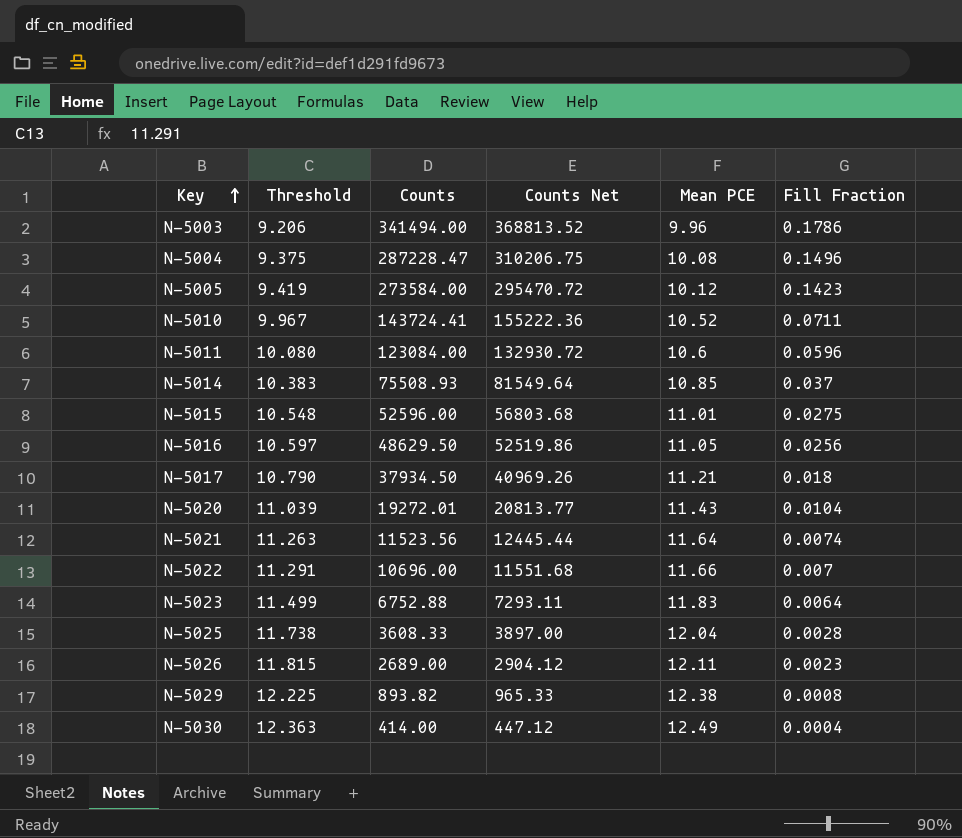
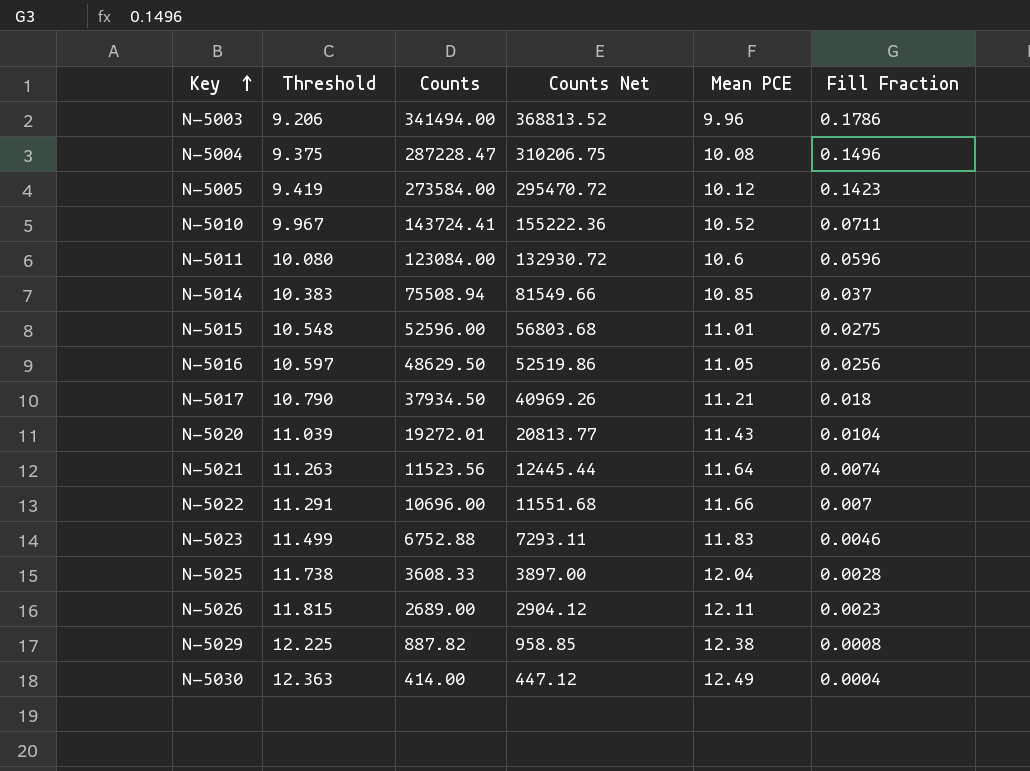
N-5014 | Counts: 75508.93 -> 75508.94
N-5014 | Counts Net: 81549.64 -> 81549.66
N-5023 | Fill Fraction: 0.0064 -> 0.0046
N-5029 | Counts: 893.82 -> 887.82
N-5029 | Counts Net: 965.33 -> 958.85

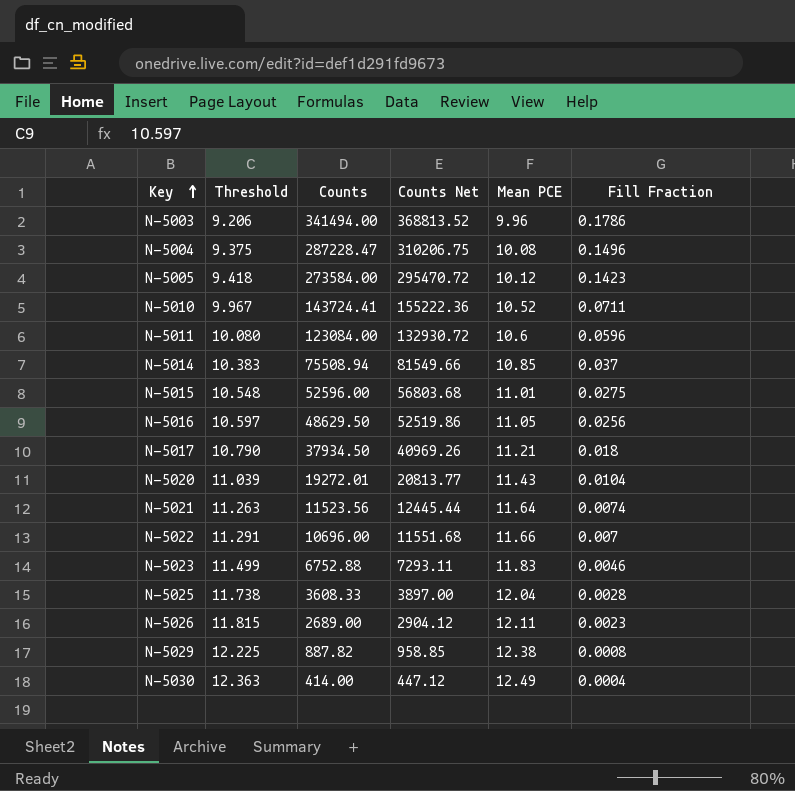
N-5005 | Threshold: 9.419 -> 9.418

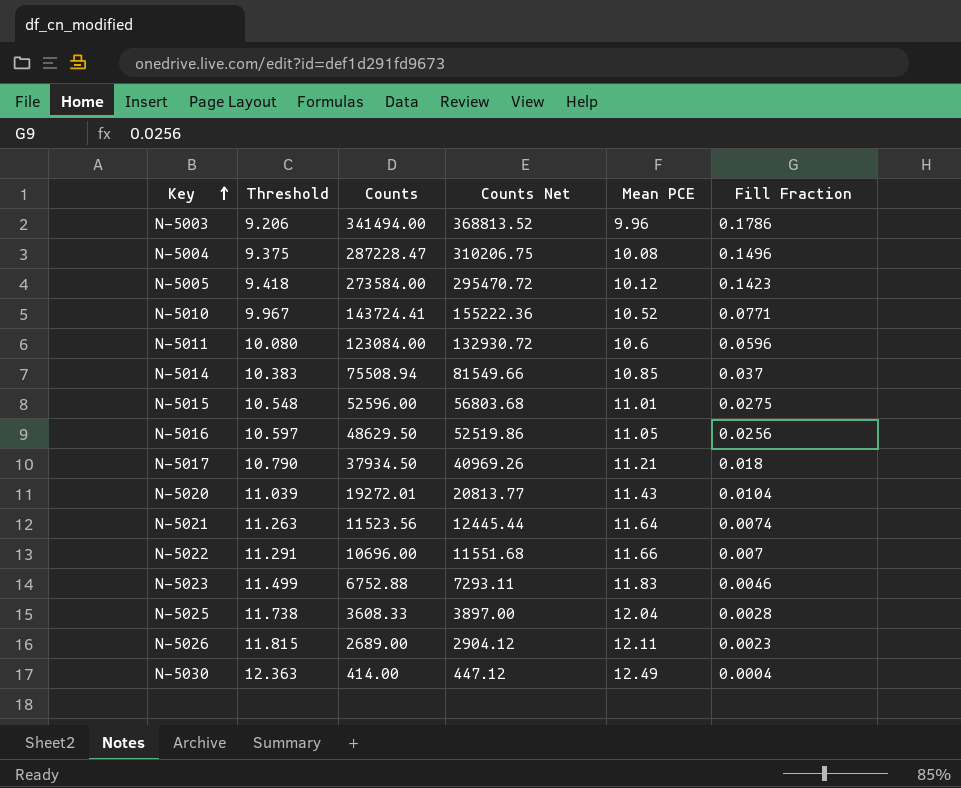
row N-5029: 12.225 | 887.82 | 958.85 | 12.38 | 0.0008 -> none
N-5010 | Fill Fraction: 0.0711 -> 0.0771

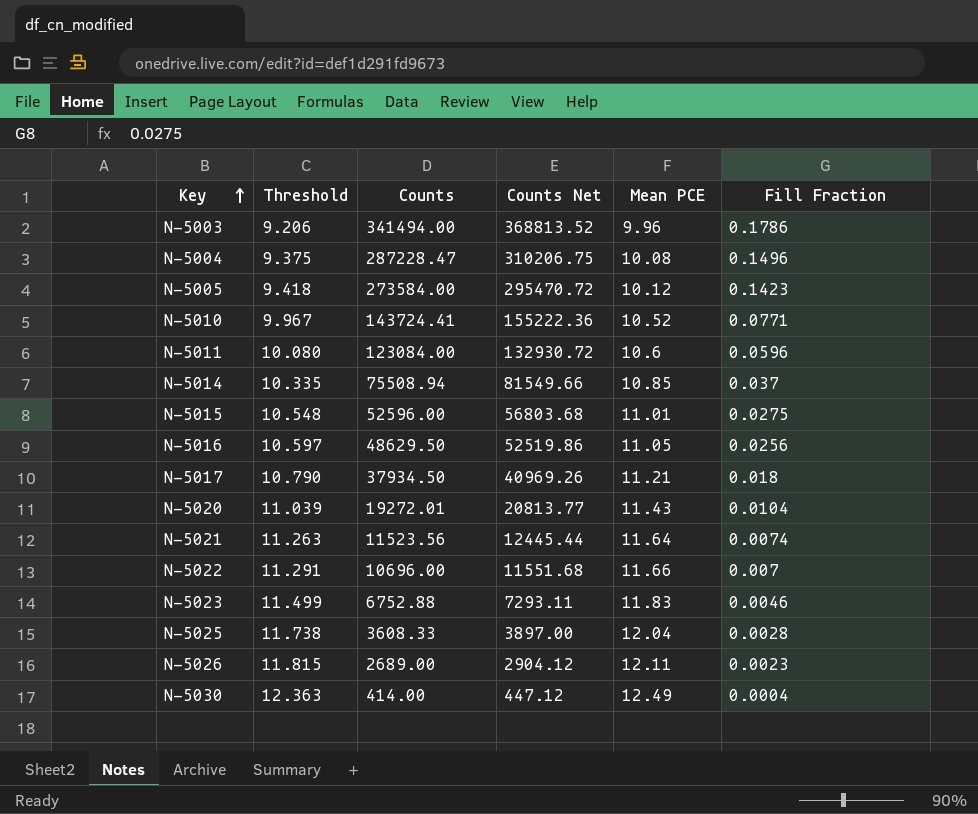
N-5014 | Threshold: 10.383 -> 10.335

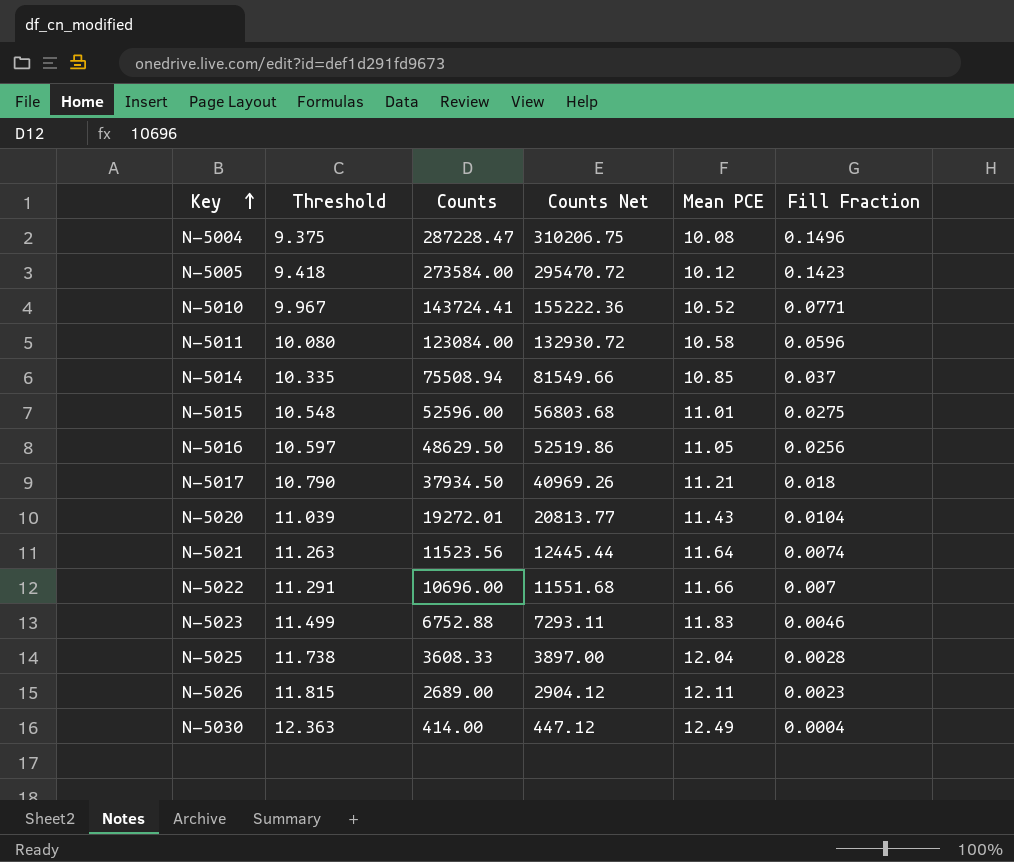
row N-5003: 9.206 | 341494.00 | 368813.52 | 9.96 | 0.1786 -> none
N-5011 | Mean PCE: 10.6 -> 10.58

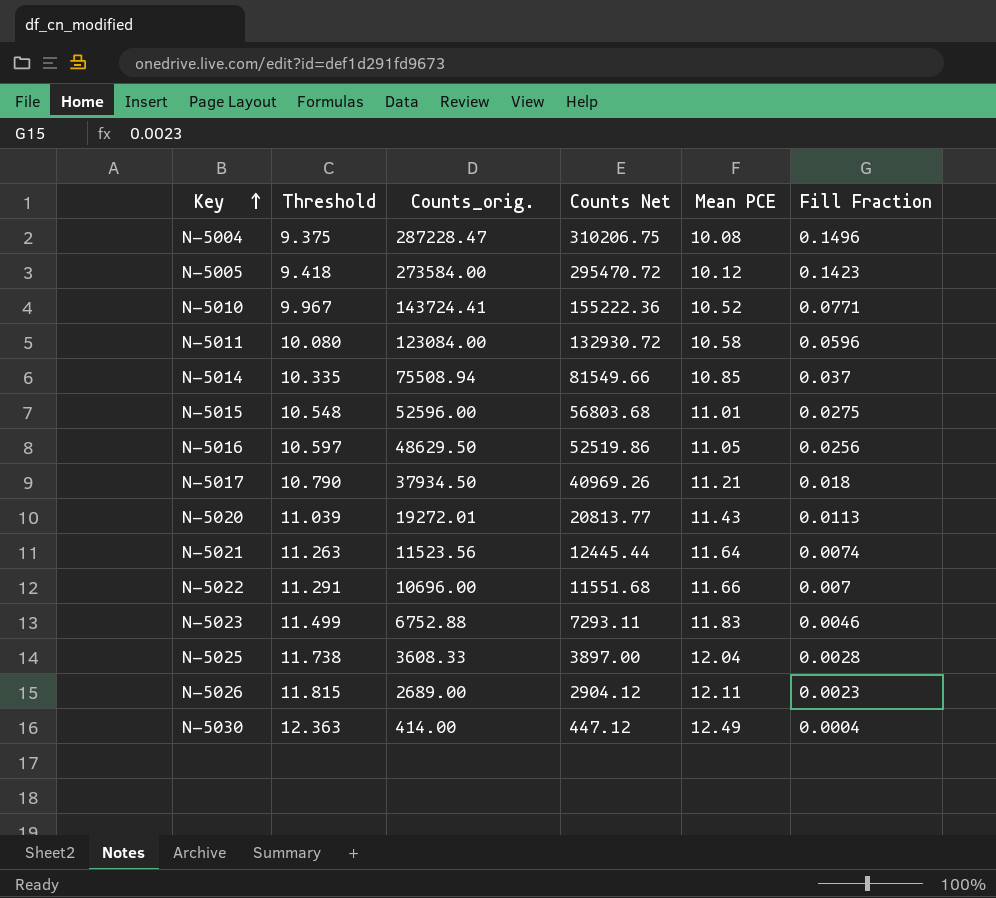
column name: Counts -> Counts_orig.
N-5020 | Fill Fraction: 0.0104 -> 0.0113

